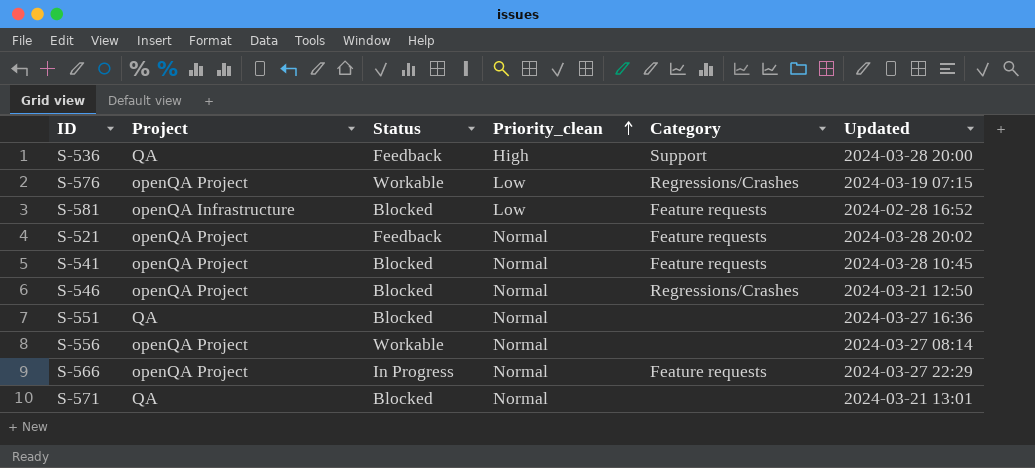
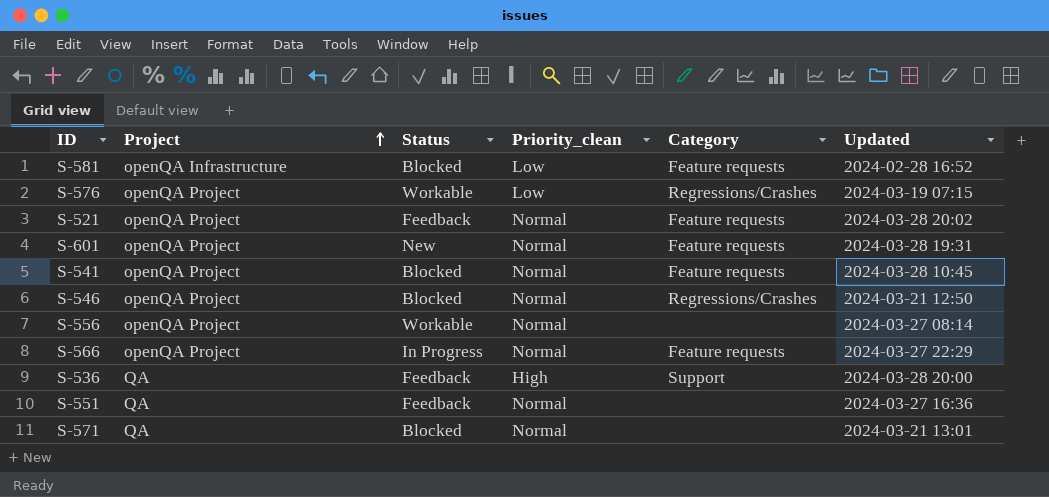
row order: Priority_clean ascending -> Project ascending
row S-601: none -> openQA Project | New | Normal | Feature requests | 2024-03-28 19:31
S-551 | Status: Blocked -> Feedback

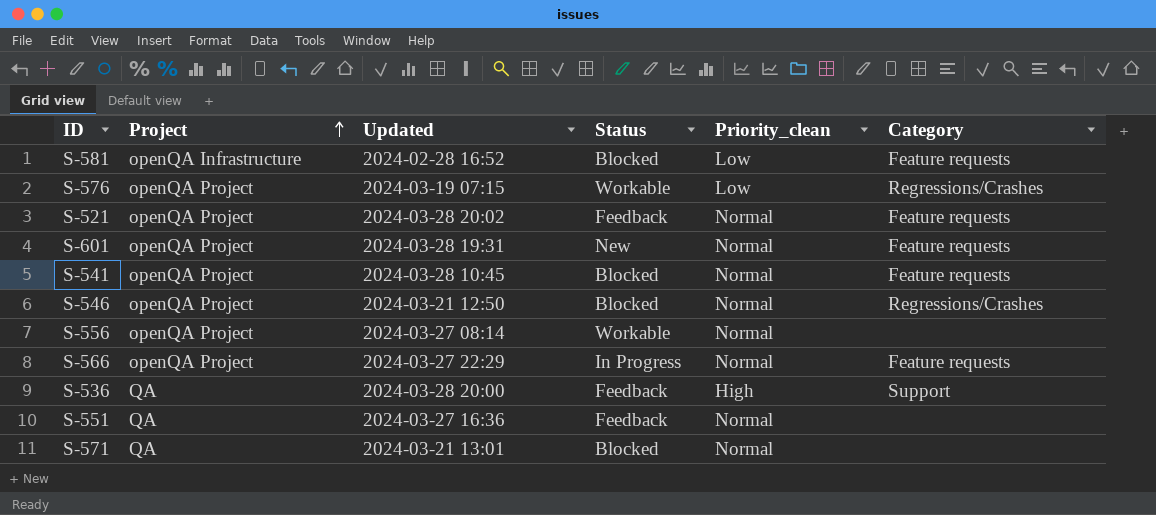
column Updated | position: 6 -> 3

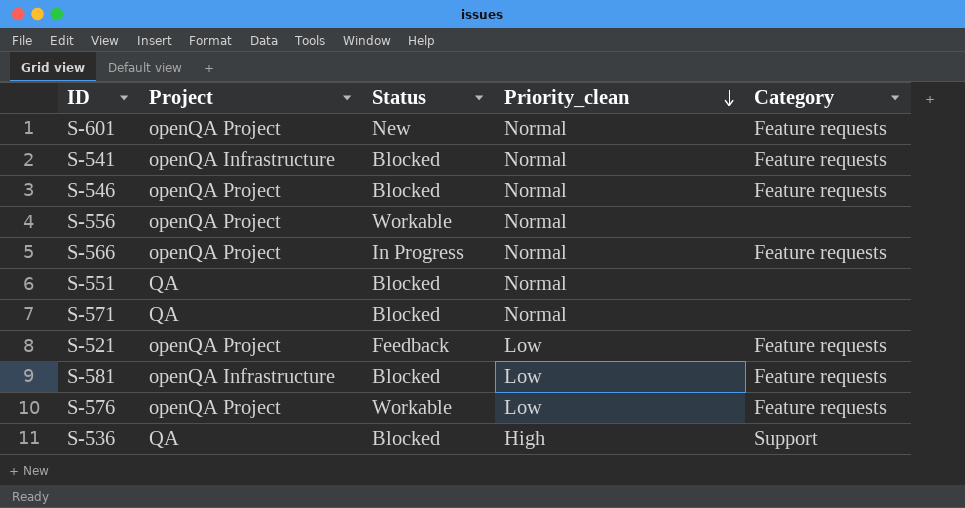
row order: Project ascending -> Priority_clean descending
column Updated | position: 3 -> none
S-541 | Project: openQA Project -> openQA Infrastructure
S-546 | Category: Regressions/Crashes -> Feature requests
S-551 | Status: Feedback -> Blocked
S-521 | Priority_clean: Normal -> Low
S-576 | Category: Regressions/Crashes -> Feature requests
S-536 | Status: Feedback -> Blocked

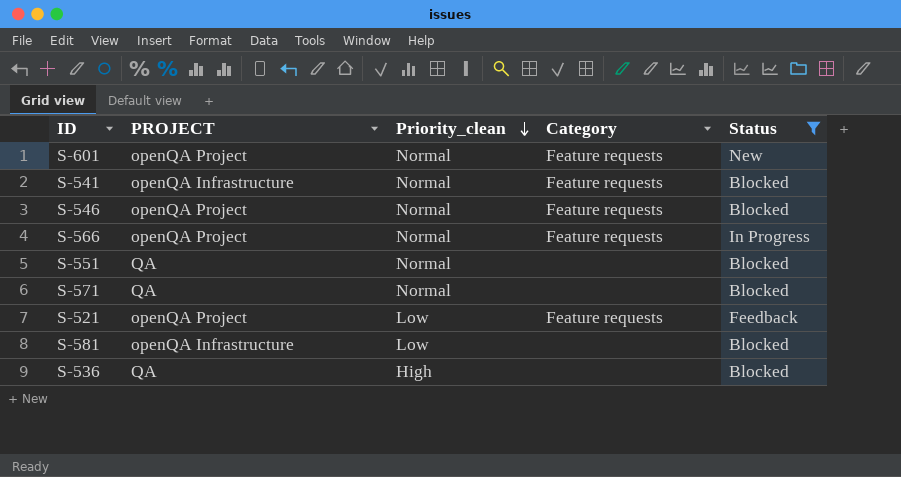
filter: none -> Status != Workable
column name: Project -> PROJECT
column Status | position: 3 -> 5
S-581 | Category: Feature requests -> none
S-536 | Category: Support -> none

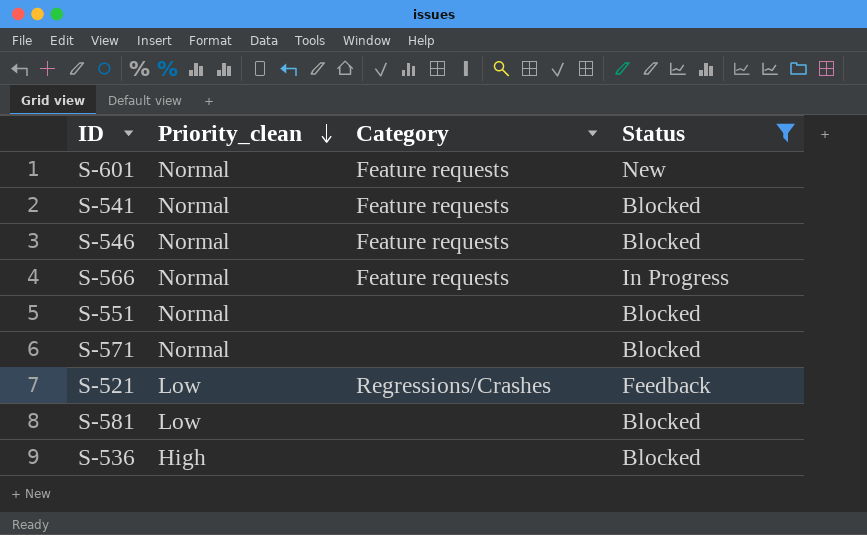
column PROJECT | position: 2 -> none
S-521 | Category: Feature requests -> Regressions/Crashes

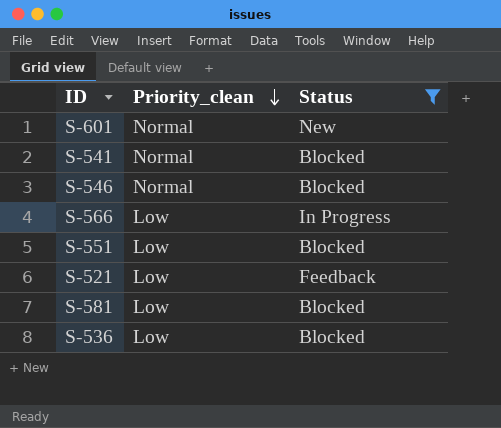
column Category | position: 3 -> none
row S-571: Normal | none | Blocked -> none
S-566 | Priority_clean: Normal -> Low
S-551 | Priority_clean: Normal -> Low
S-536 | Priority_clean: High -> Low

